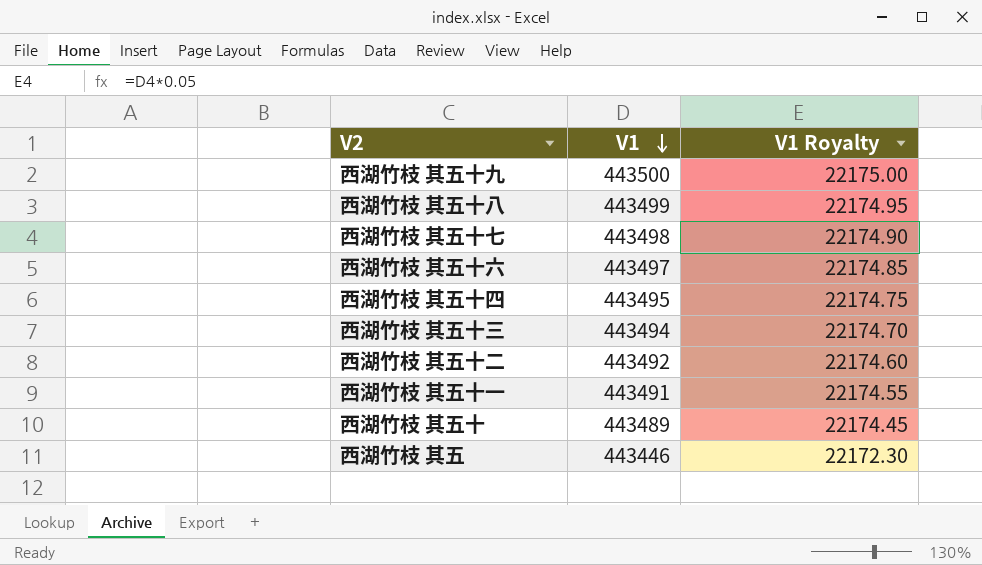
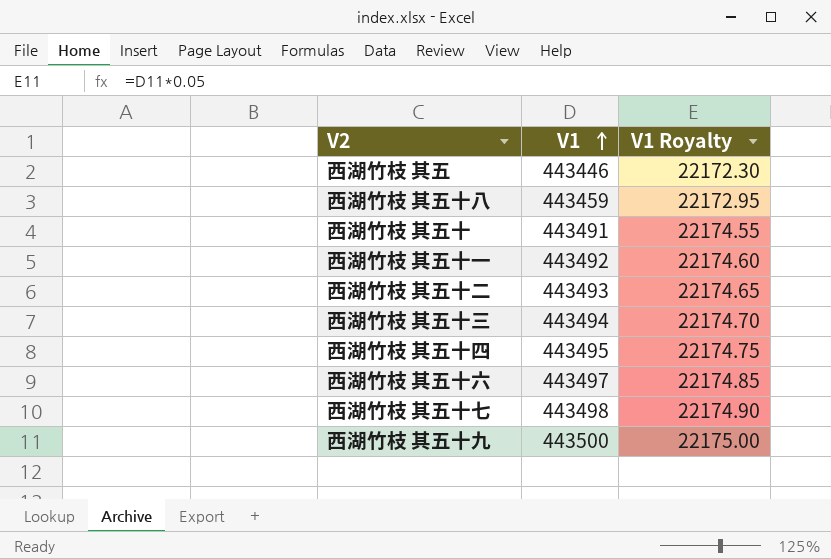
row order: V1 descending -> V1 ascending
西湖竹枝 其五十八 | V1: 443499 -> 443459
西湖竹枝 其五十八 | V1 Royalty: 22174.95 -> 22172.95
西湖竹枝 其五十 | V1: 443489 -> 443491
西湖竹枝 其五十 | V1 Royalty: 22174.45 -> 22174.55
西湖竹枝 其五十一 | V1: 443491 -> 443492
西湖竹枝 其五十一 | V1 Royalty: 22174.55 -> 22174.60
西湖竹枝 其五十二 | V1: 443492 -> 443493
西湖竹枝 其五十二 | V1 Royalty: 22174.60 -> 22174.65

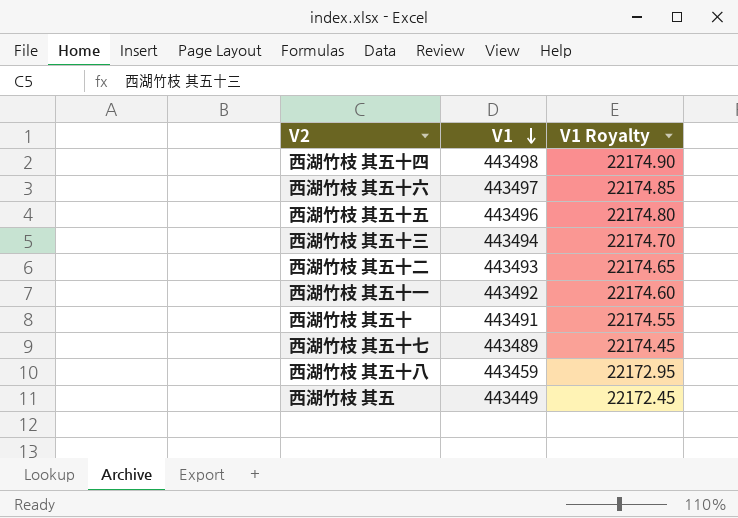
row order: V1 ascending -> V1 descending
row 西湖竹枝 其五十九: 443500 | 22175.00 -> none
西湖竹枝 其五十四 | V1: 443495 -> 443498
西湖竹枝 其五十四 | V1 Royalty: 22174.75 -> 22174.90
row 西湖竹枝 其五十五: none -> 443496 | 22174.80
西湖竹枝 其五十七 | V1: 443498 -> 443489
西湖竹枝 其五十七 | V1 Royalty: 22174.90 -> 22174.45
西湖竹枝 其五 | V1: 443446 -> 443449
西湖竹枝 其五 | V1 Royalty: 22172.30 -> 22172.45

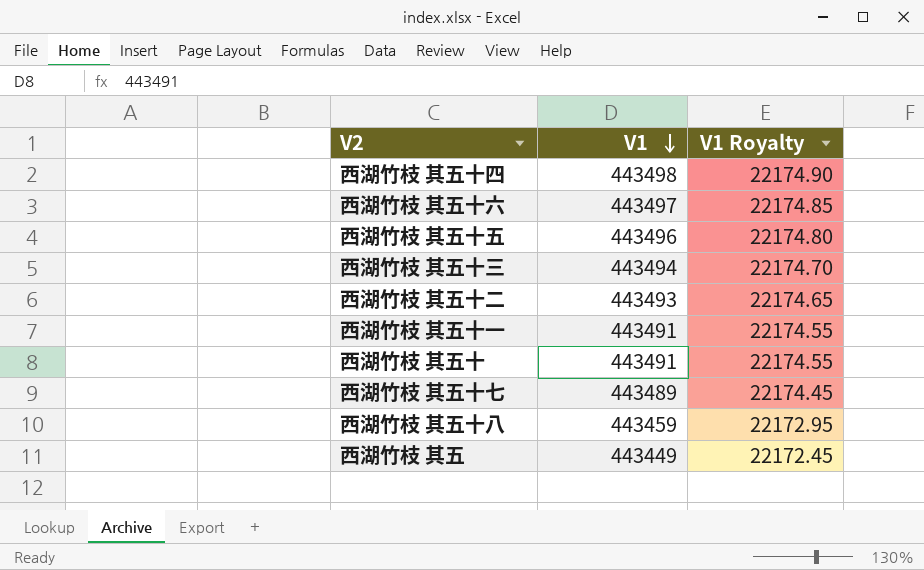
西湖竹枝 其五十一 | V1: 443492 -> 443491
西湖竹枝 其五十一 | V1 Royalty: 22174.60 -> 22174.55

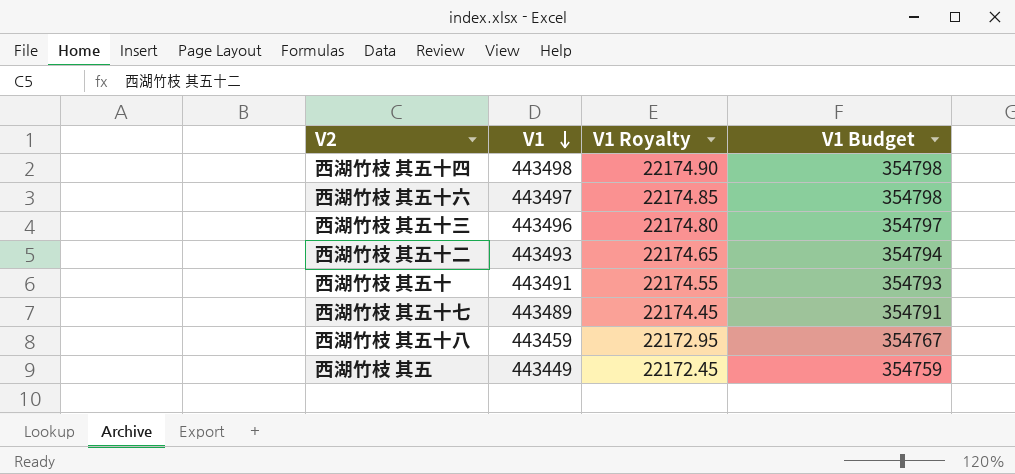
column V1 Budget | formula: none -> [V1] * 0.8
row 西湖竹枝 其五十五: 443496 | 22174.80 -> none
row 西湖竹枝 其五十一: 443491 | 22174.55 -> none
西湖竹枝 其五十三 | V1: 443494 -> 443496
西湖竹枝 其五十三 | V1 Royalty: 22174.70 -> 22174.80

